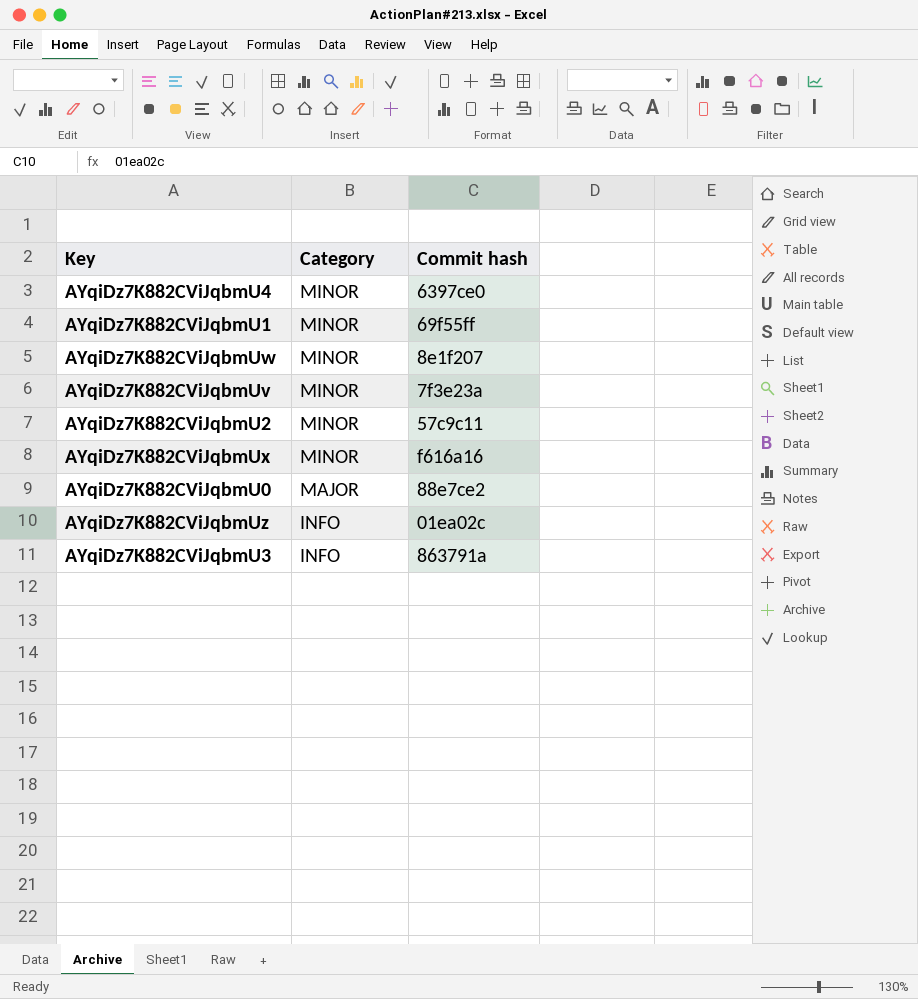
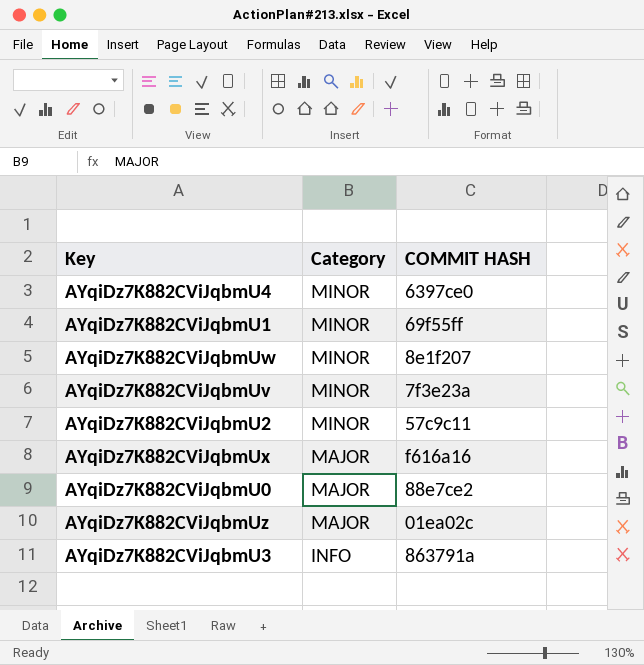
column name: Commit hash -> COMMIT HASH
AYqiDz7K882CViJqbmUx | Category: MINOR -> MAJOR
AYqiDz7K882CViJqbmUz | Category: INFO -> MAJOR

